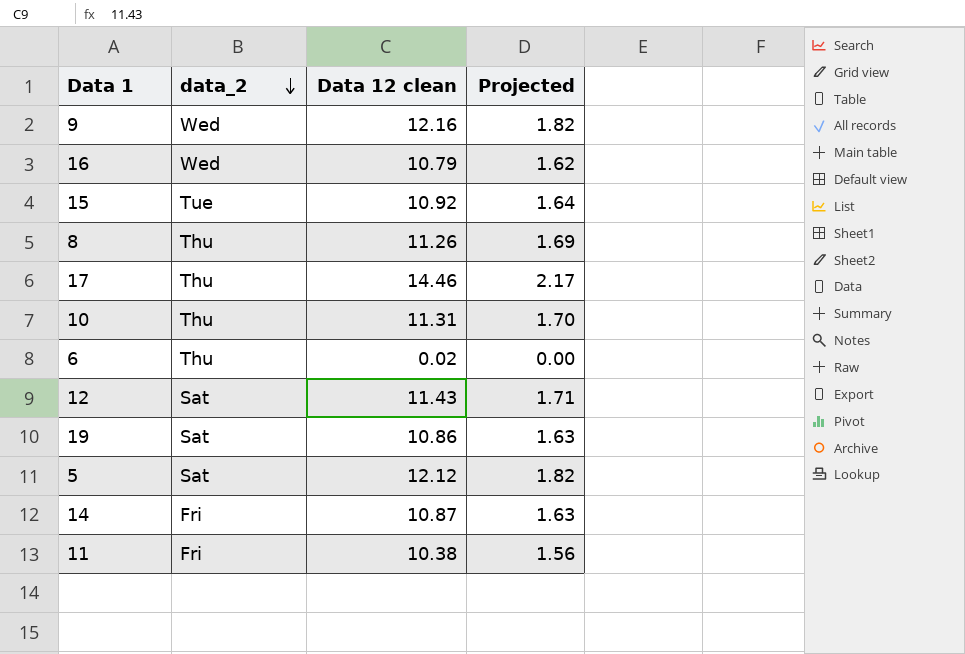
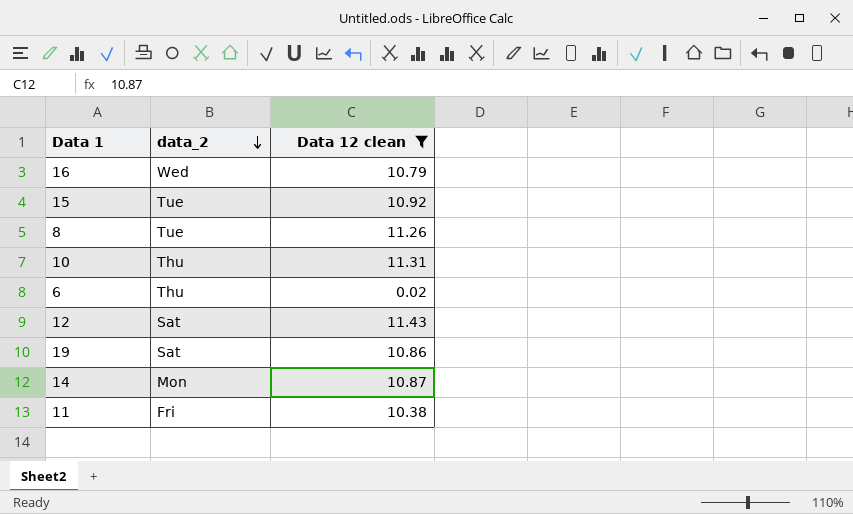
filter: none -> Data 12 clean <= 11.43
column Projected | formula: [Data 12 clean] * 0.15 -> none
8 | data_2: Thu -> Tue
14 | data_2: Fri -> Mon

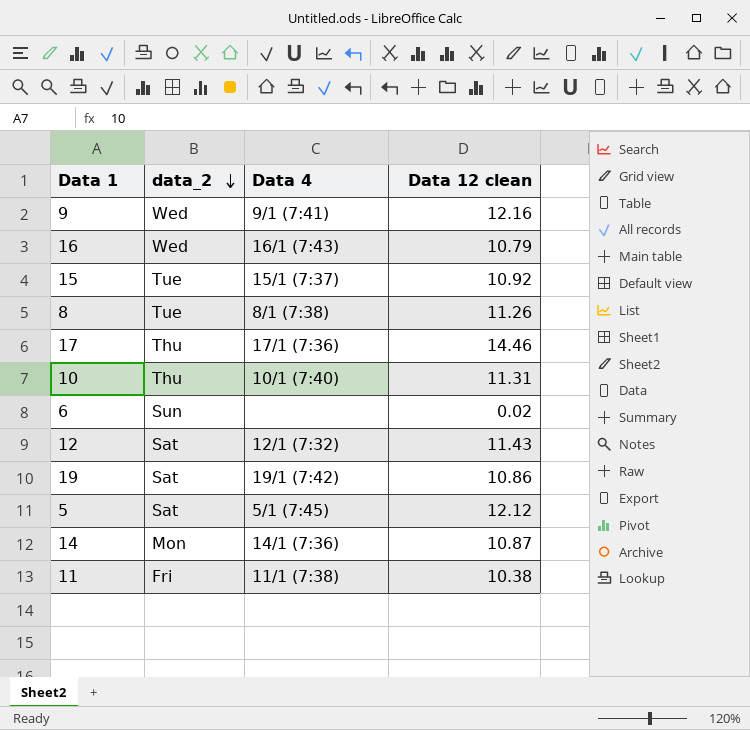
filter: Data 12 clean <= 11.43 -> none
column Data 4 | position: none -> 3
6 | data_2: Thu -> Sun

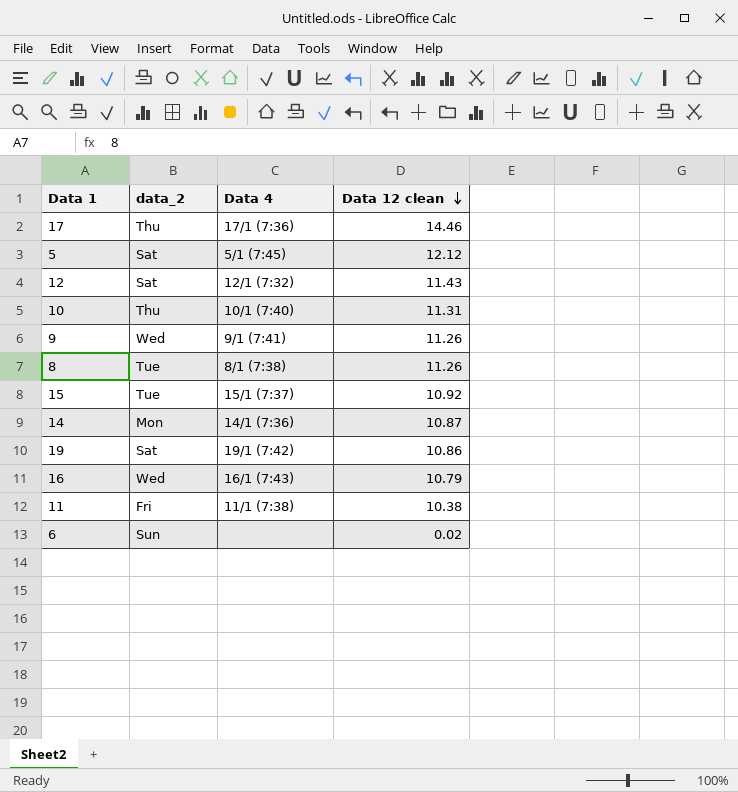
row order: data_2 descending -> Data 12 clean descending
9 | Data 12 clean: 12.16 -> 11.26

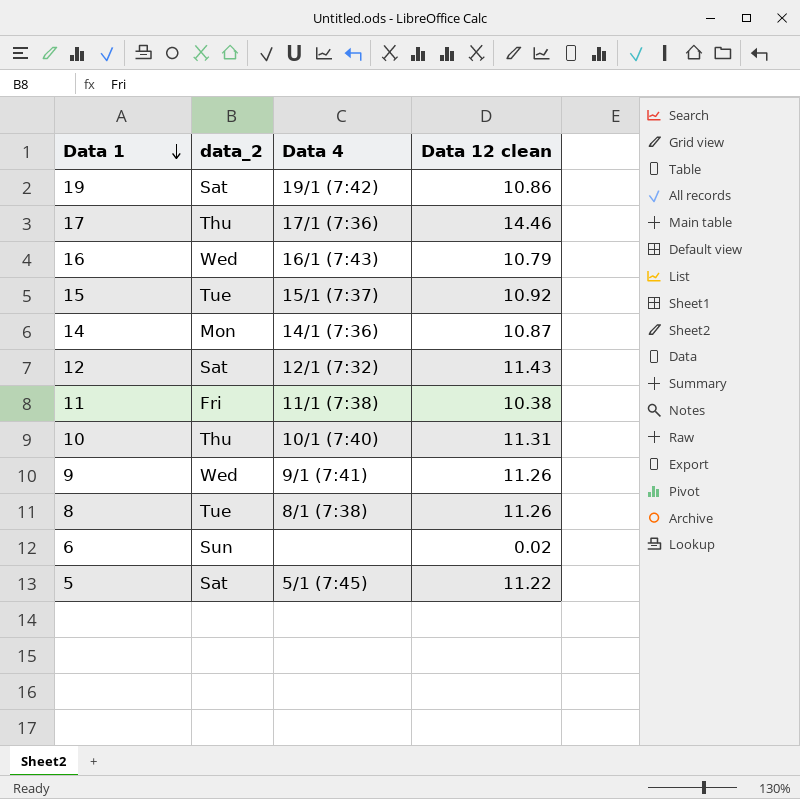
row order: Data 12 clean descending -> Data 1 descending
5 | Data 12 clean: 12.12 -> 11.22

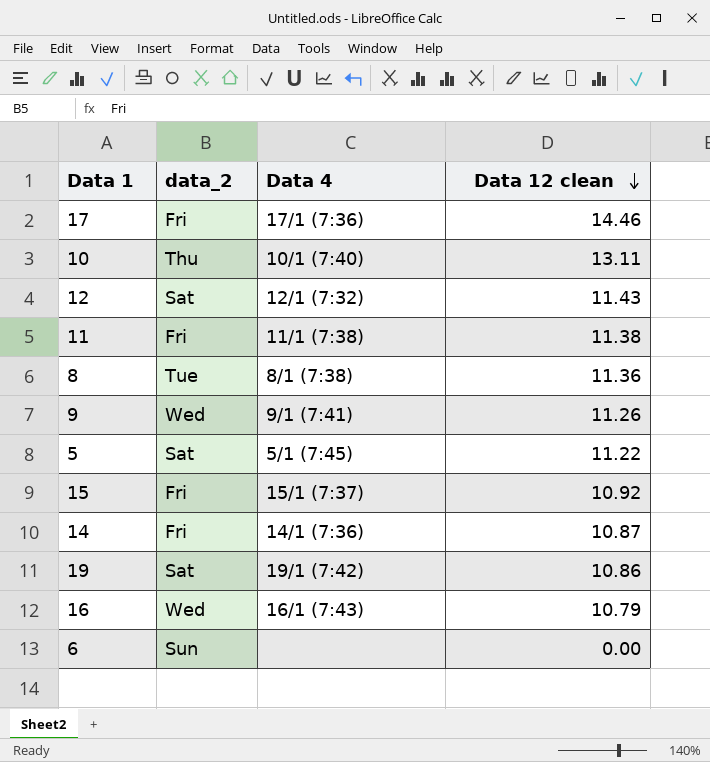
row order: Data 1 descending -> Data 12 clean descending
17 | data_2: Thu -> Fri
10 | Data 12 clean: 11.31 -> 13.11
11 | Data 12 clean: 10.38 -> 11.38
8 | Data 12 clean: 11.26 -> 11.36
15 | data_2: Tue -> Fri
14 | data_2: Mon -> Fri
6 | Data 12 clean: 0.02 -> 0.00

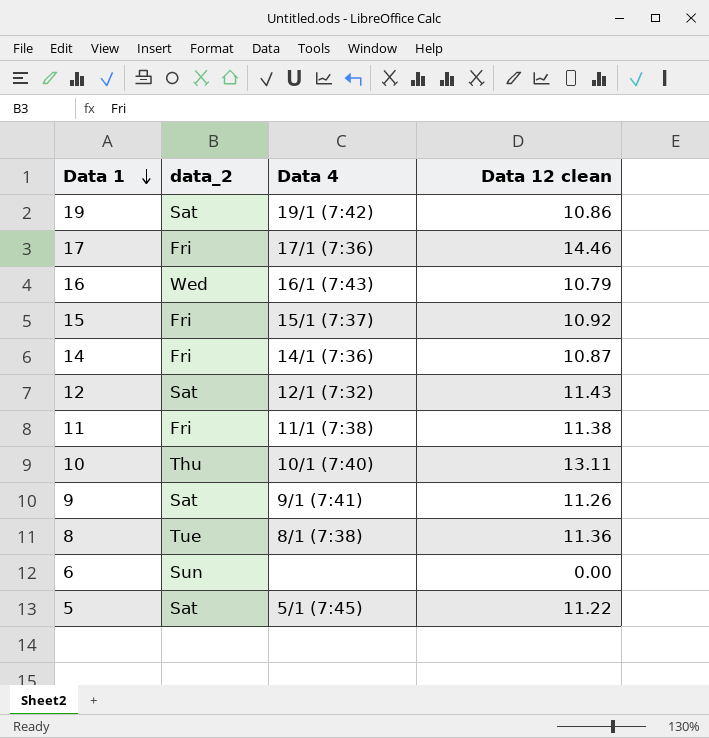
row order: Data 12 clean descending -> Data 1 descending
9 | data_2: Wed -> Sat

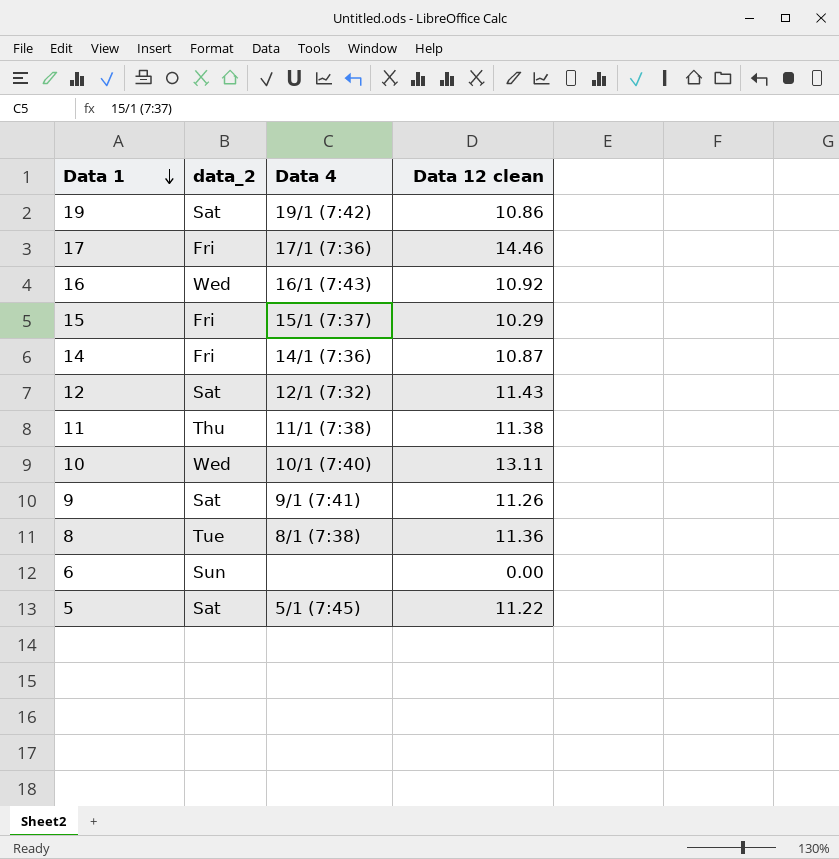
16 | Data 12 clean: 10.79 -> 10.92
15 | Data 12 clean: 10.92 -> 10.29
11 | data_2: Fri -> Thu
10 | data_2: Thu -> Wed

